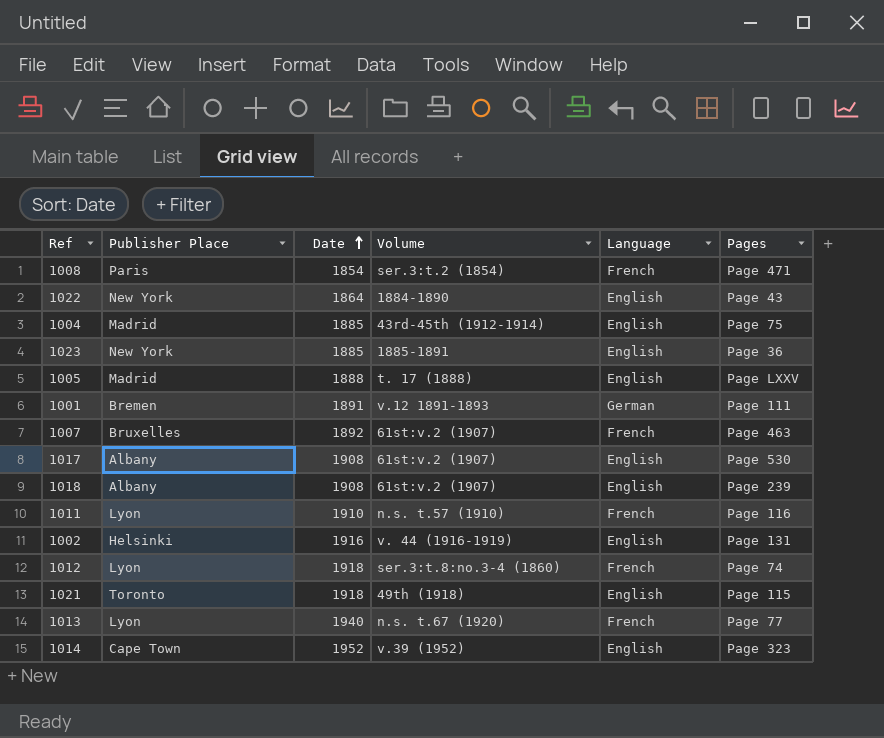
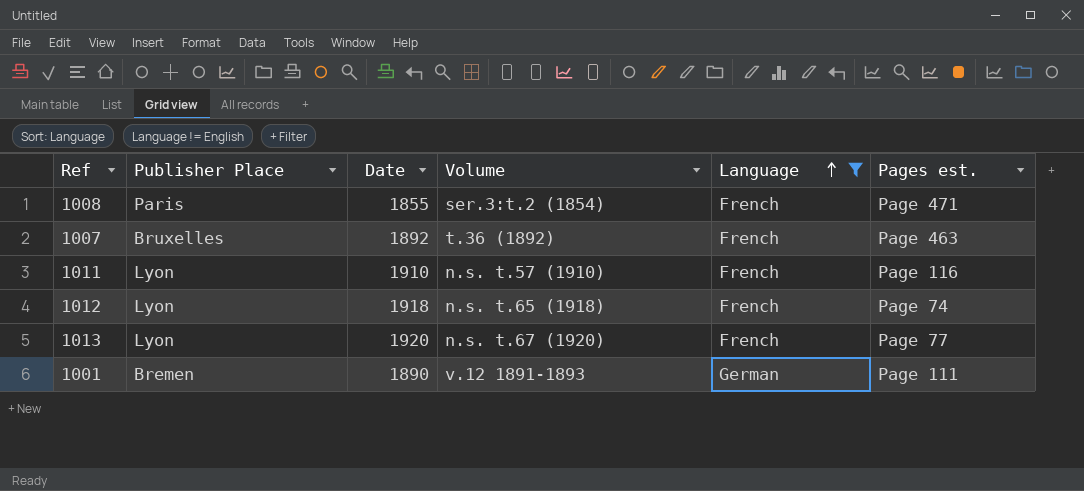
filter: none -> Language != English
row order: Date ascending -> Language ascending
column name: Pages -> Pages est.
1008 | Date: 1854 -> 1855
1007 | Volume: 61st:v.2 (1907) -> t.36 (1892)
1012 | Volume: ser.3:t.8:no.3-4 (1860) -> n.s. t.65 (1918)
1013 | Date: 1940 -> 1920
1001 | Date: 1891 -> 1890

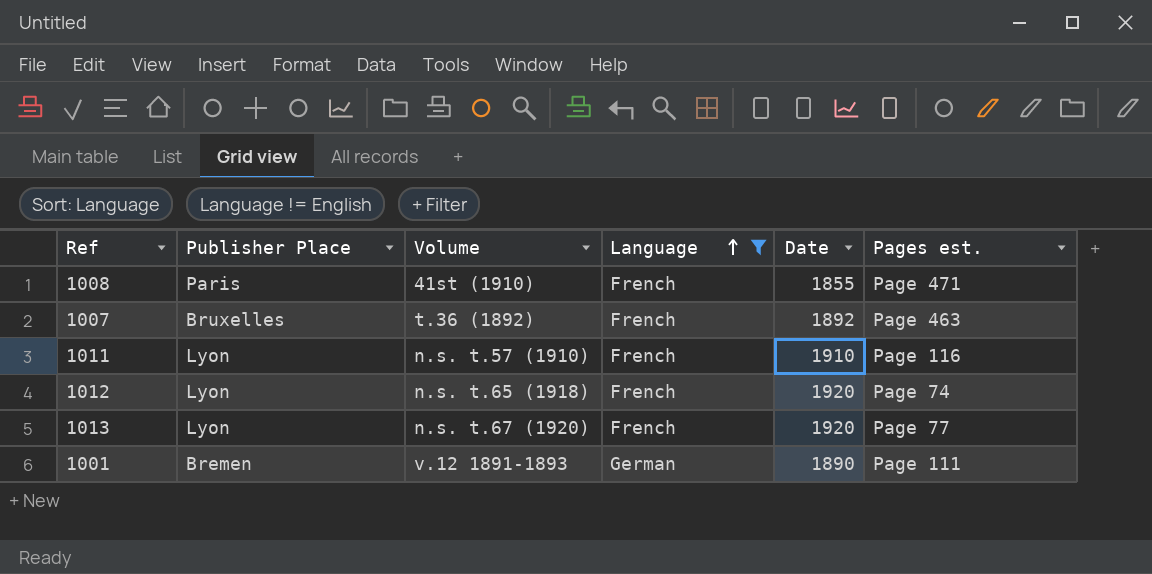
column Date | position: 3 -> 5
1008 | Volume: ser.3:t.2 (1854) -> 41st (1910)
1012 | Date: 1918 -> 1920

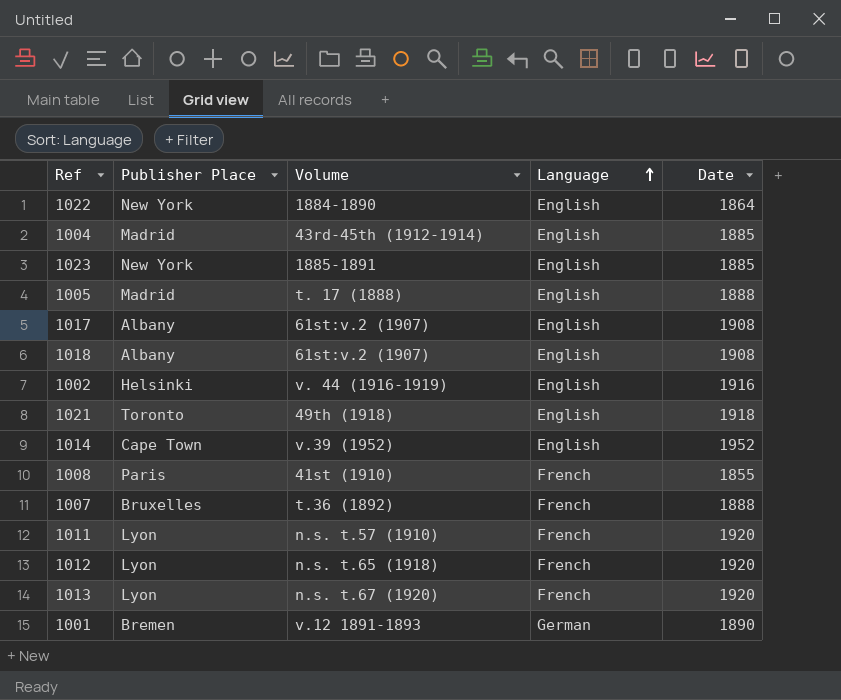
filter: Language != English -> none
column Pages est. | position: 6 -> none
1007 | Date: 1892 -> 1888
1011 | Date: 1910 -> 1920

